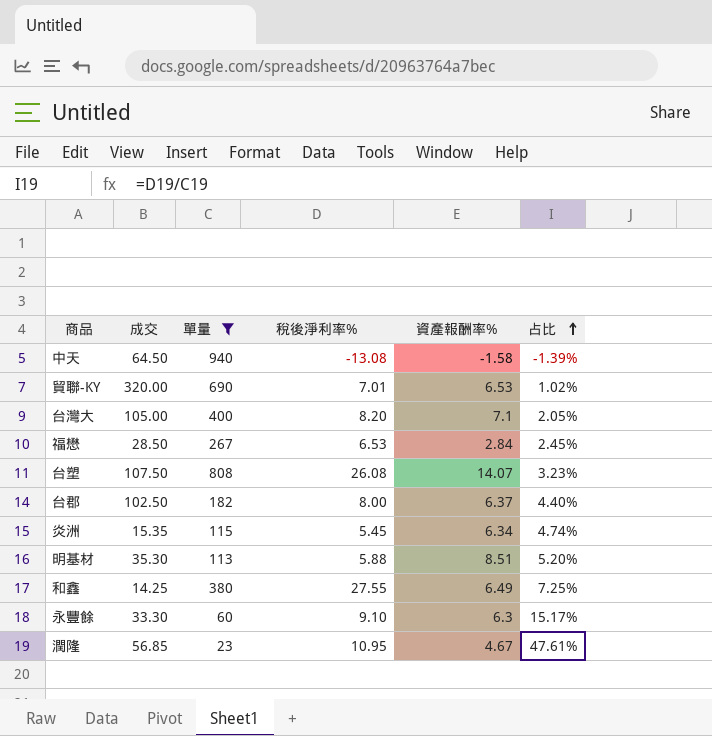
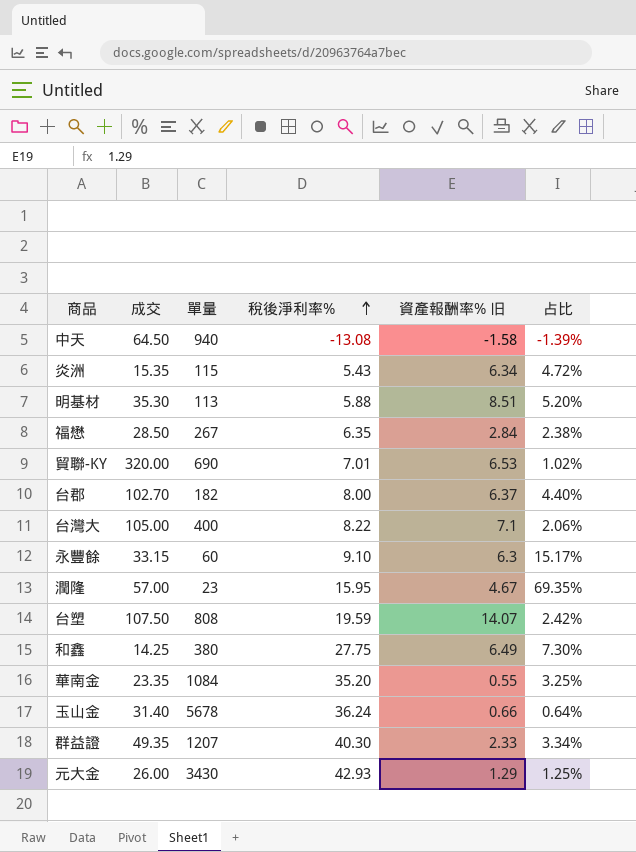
filter: 單量 <= 940 -> none
row order: 占比 ascending -> 稅後淨利率% ascending
column name: 資產報酬率% -> 資產報酬率% 旧
炎洲 | 稅後淨利率%: 5.45 -> 5.43
炎洲 | 占比: 4.74% -> 4.72%
福懋 | 稅後淨利率%: 6.53 -> 6.35
福懋 | 占比: 2.45% -> 2.38%
台郡 | 成交: 102.50 -> 102.70
台灣大 | 稅後淨利率%: 8.20 -> 8.22
台灣大 | 占比: 2.05% -> 2.06%
永豐餘 | 成交: 33.30 -> 33.15
潤隆 | 成交: 56.85 -> 57.00
潤隆 | 稅後淨利率%: 10.95 -> 15.95
潤隆 | 占比: 47.61% -> 69.35%
台塑 | 稅後淨利率%: 26.08 -> 19.59
台塑 | 占比: 3.23% -> 2.42%
和鑫 | 稅後淨利率%: 27.55 -> 27.75
和鑫 | 占比: 7.25% -> 7.30%

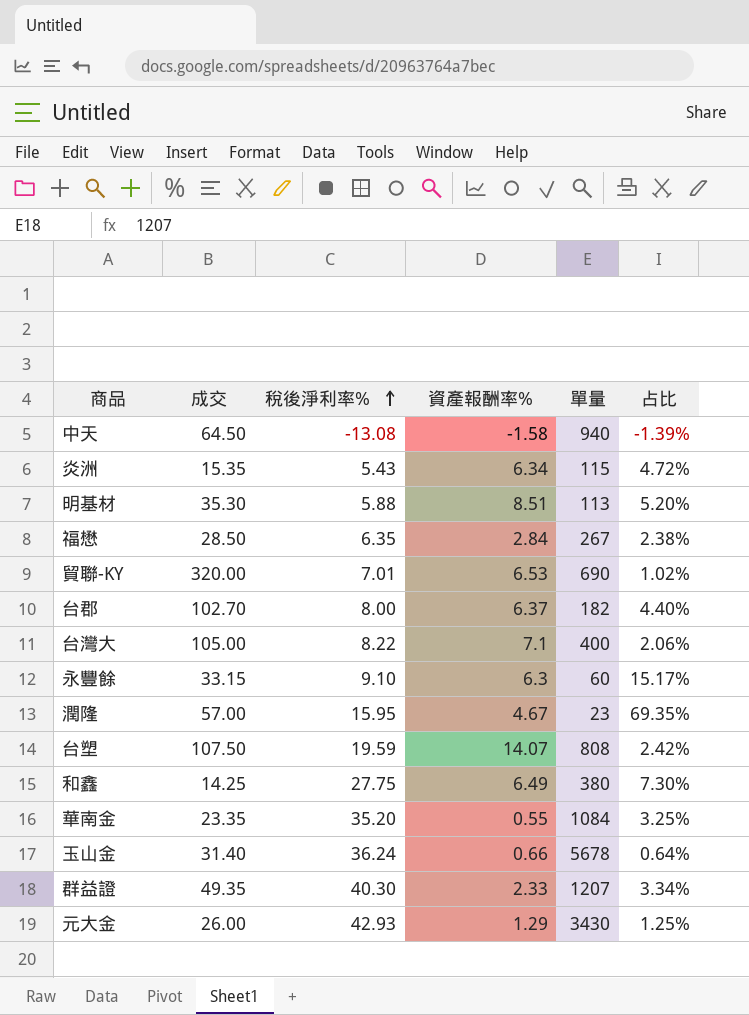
column name: 資產報酬率% 旧 -> 資產報酬率%
column 單量 | position: 3 -> 5

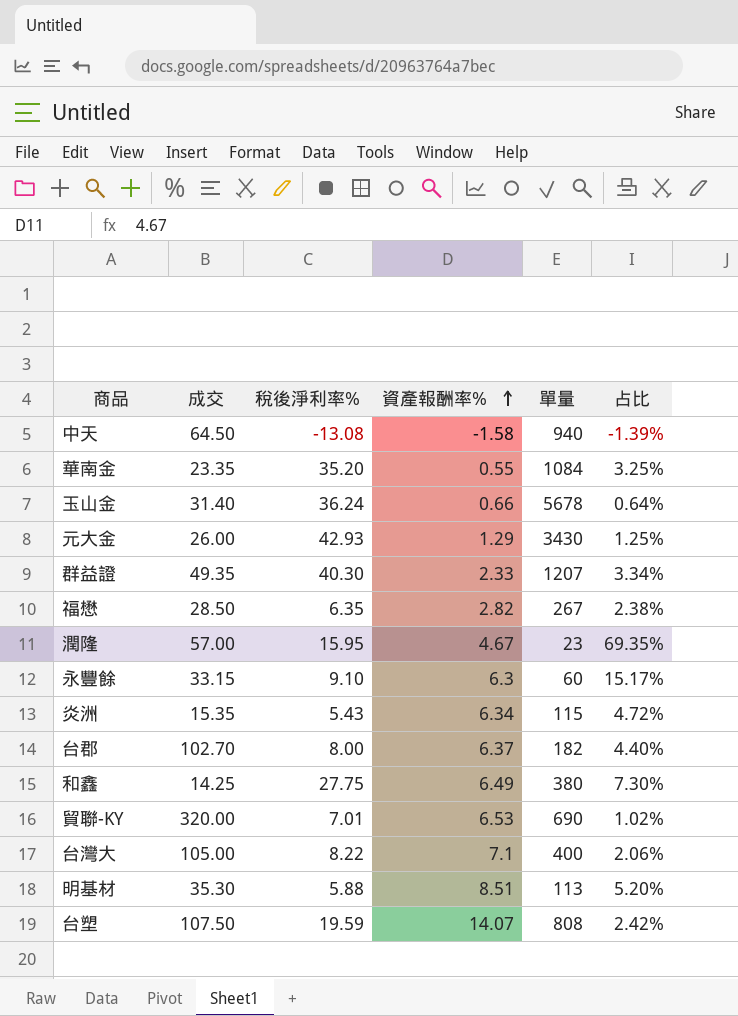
row order: 稅後淨利率% ascending -> 資產報酬率% ascending
福懋 | 資產報酬率%: 2.84 -> 2.82

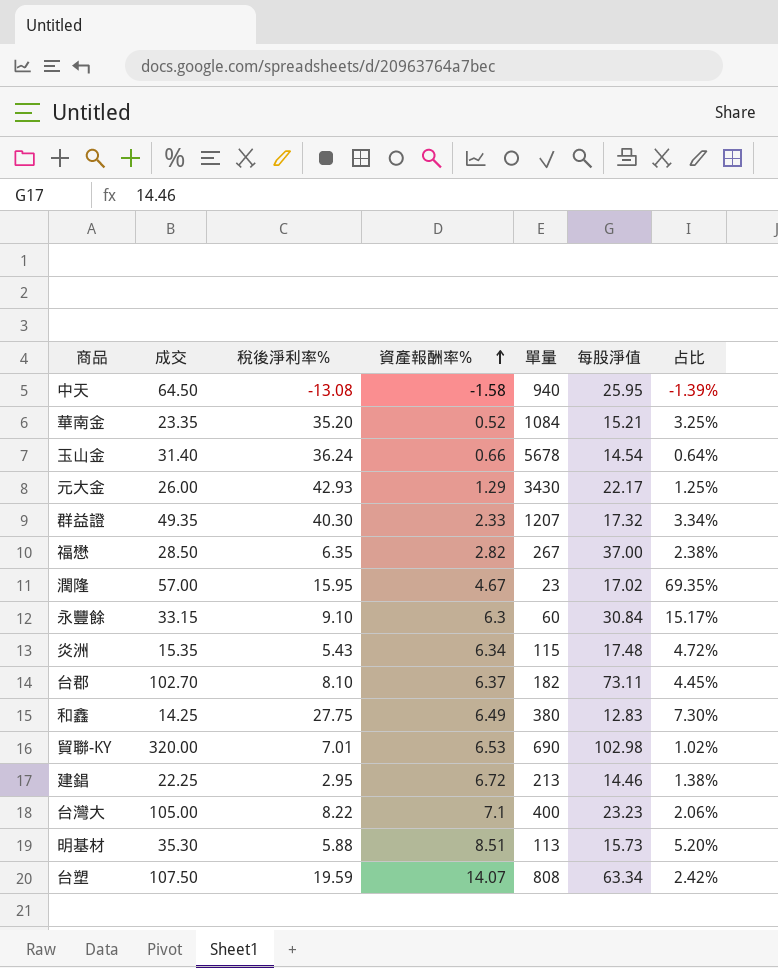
column 每股淨值 | position: none -> 6
華南金 | 資產報酬率%: 0.55 -> 0.52
台郡 | 稅後淨利率%: 8.00 -> 8.10
台郡 | 占比: 4.40% -> 4.45%
row 建錩: none -> 22.25 | 2.95 | 6.72 | 213 | 14.46 | 1.38%

